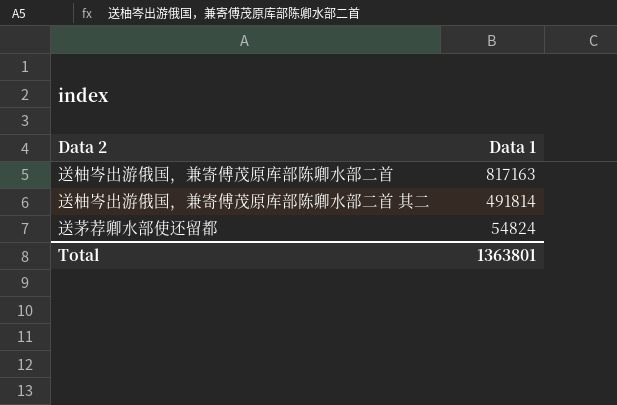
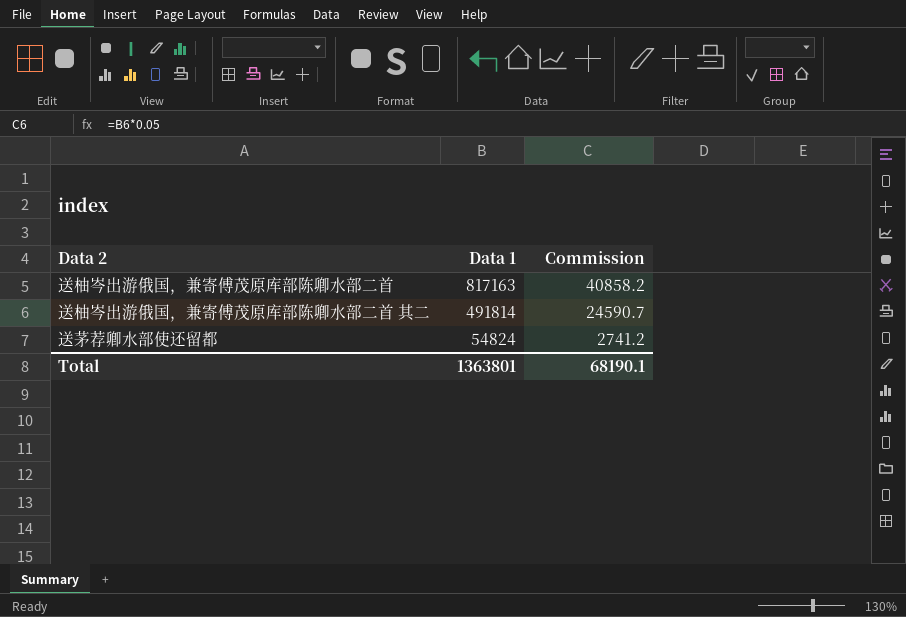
column Commission | formula: none -> [Data 1] * 0.05

